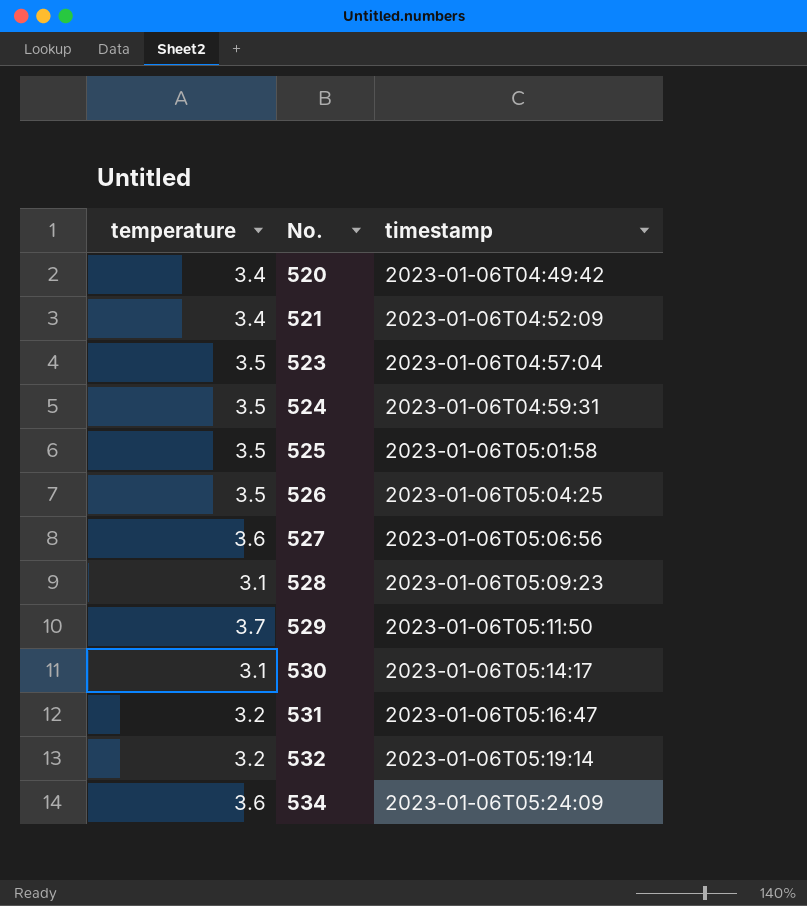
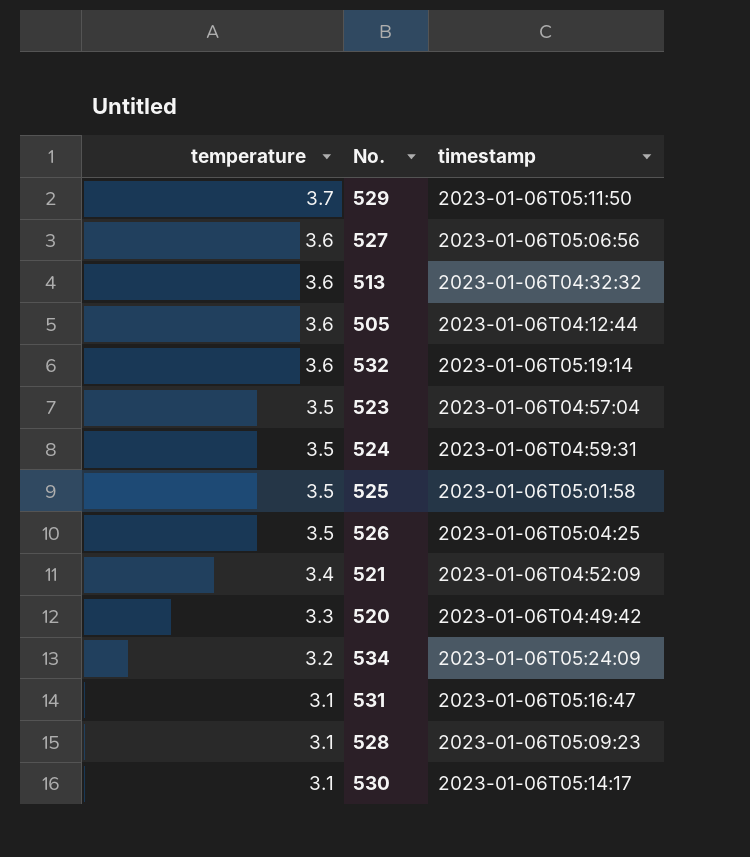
row order: No. ascending -> temperature descending
row 513: none -> 3.6 | 2023-01-06T04:32:32
row 505: none -> 3.6 | 2023-01-06T04:12:44
532 | temperature: 3.2 -> 3.6
520 | temperature: 3.4 -> 3.3
534 | temperature: 3.6 -> 3.2
531 | temperature: 3.2 -> 3.1

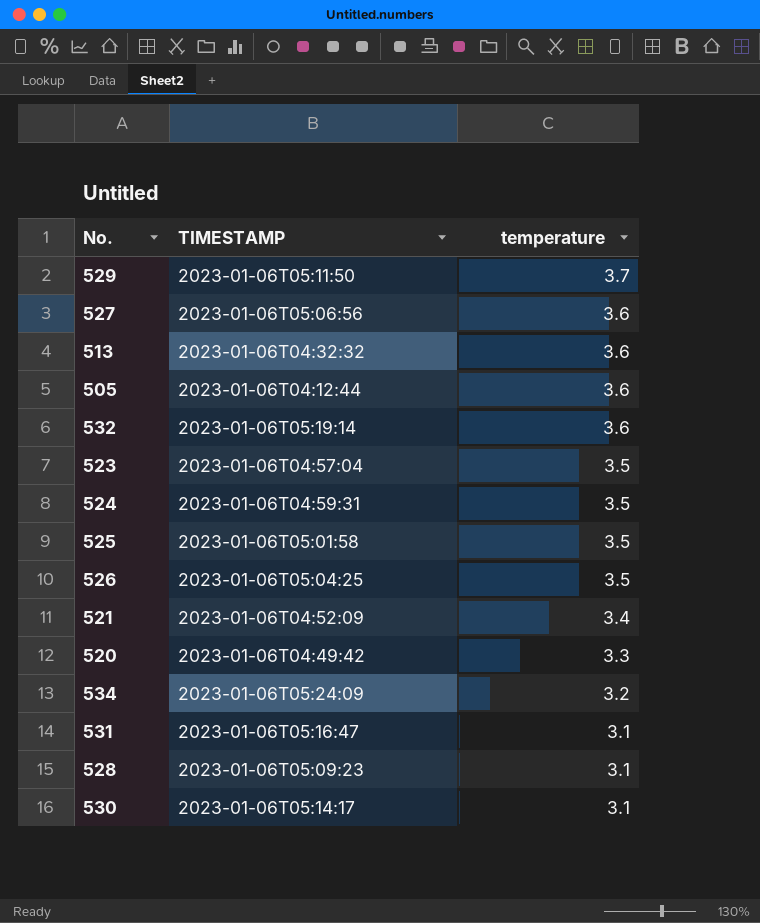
column name: timestamp -> TIMESTAMP
column temperature | position: 1 -> 3

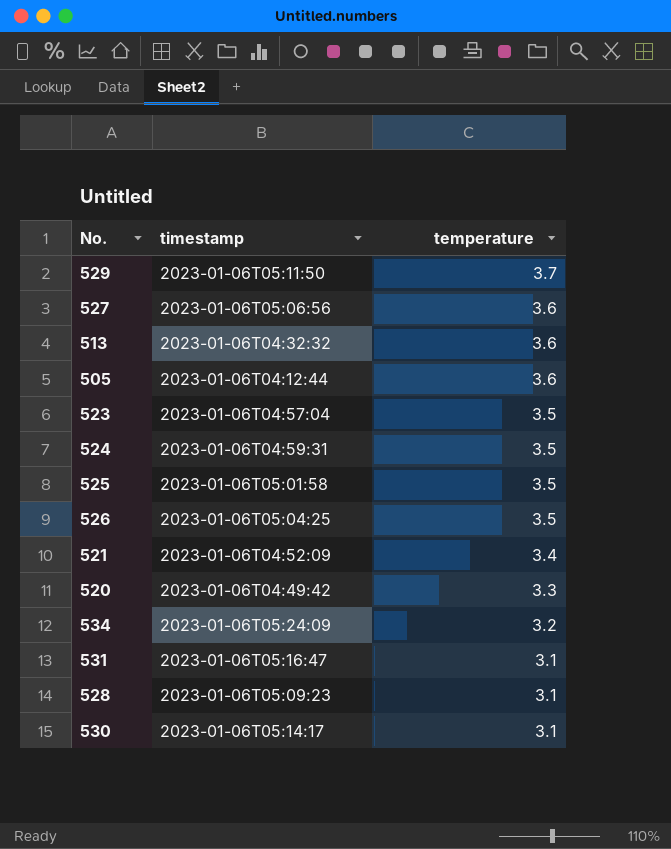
column name: TIMESTAMP -> timestamp
row 532: 2023-01-06T05:19:14 | 3.6 -> none

